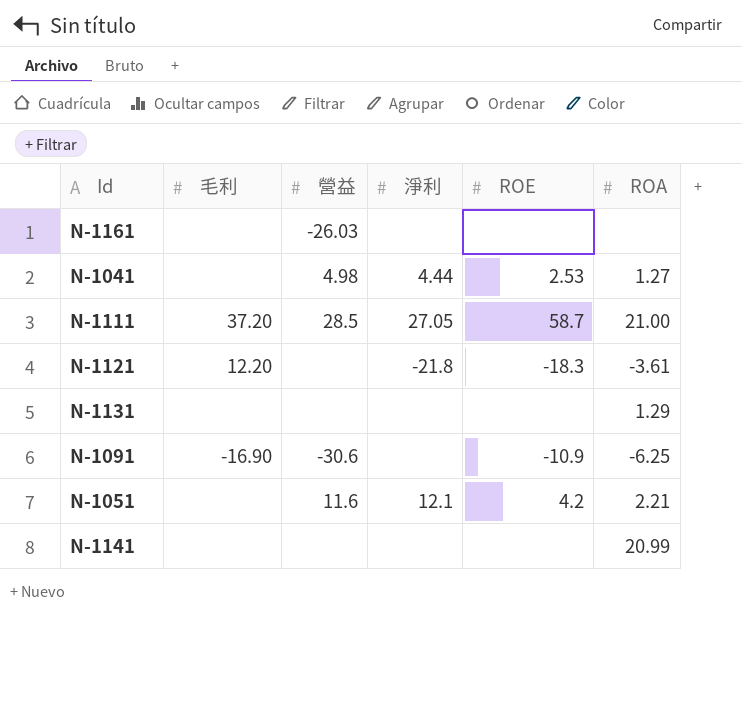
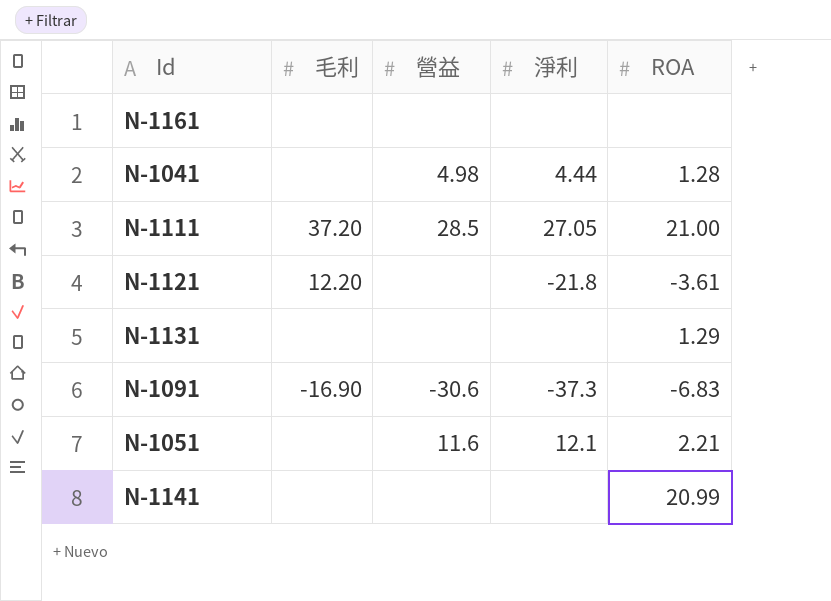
column ROE | position: 5 -> none
N-1161 | 營益: -26.03 -> none
N-1041 | ROA: 1.27 -> 1.28
N-1091 | 淨利: none -> -37.3
N-1091 | ROA: -6.25 -> -6.83

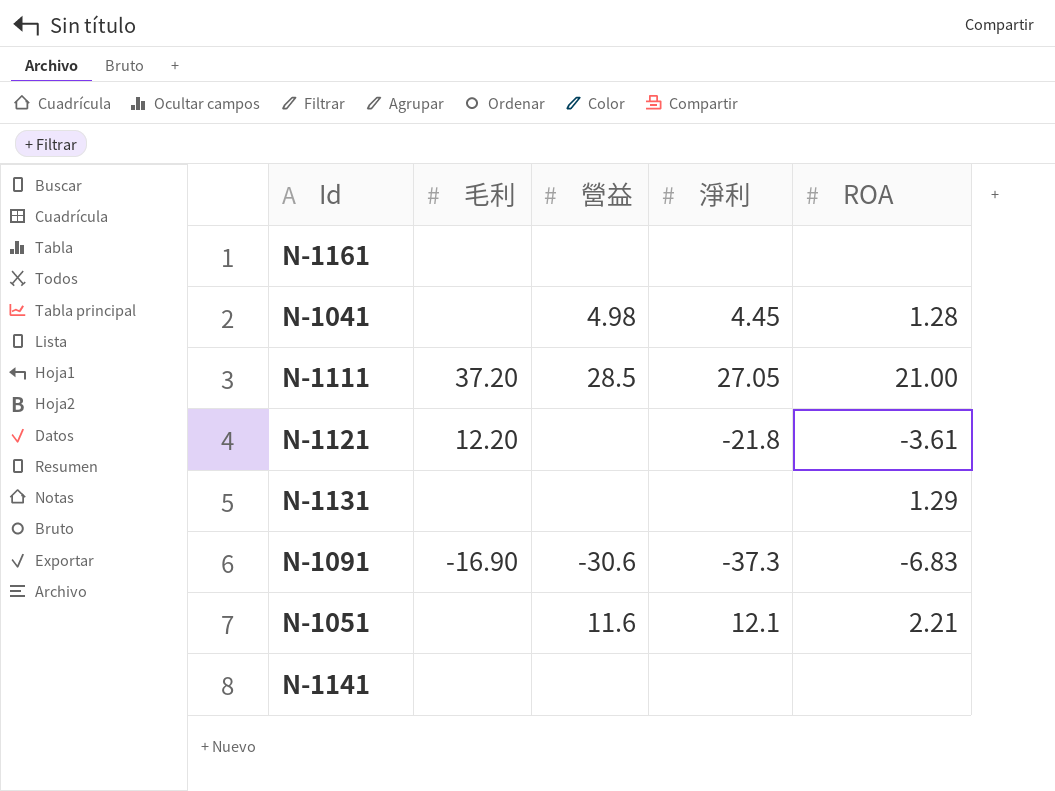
N-1041 | 淨利: 4.44 -> 4.45
N-1141 | ROA: 20.99 -> none

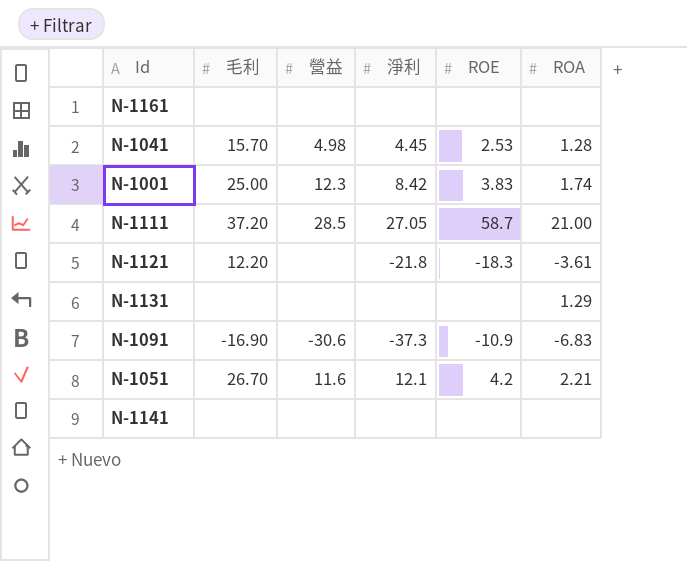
column ROE | position: none -> 5
N-1041 | 毛利: none -> 15.70
row N-1001: none -> 25.00 | 12.3 | 8.42 | 3.83 | 1.74
N-1051 | 毛利: none -> 26.70

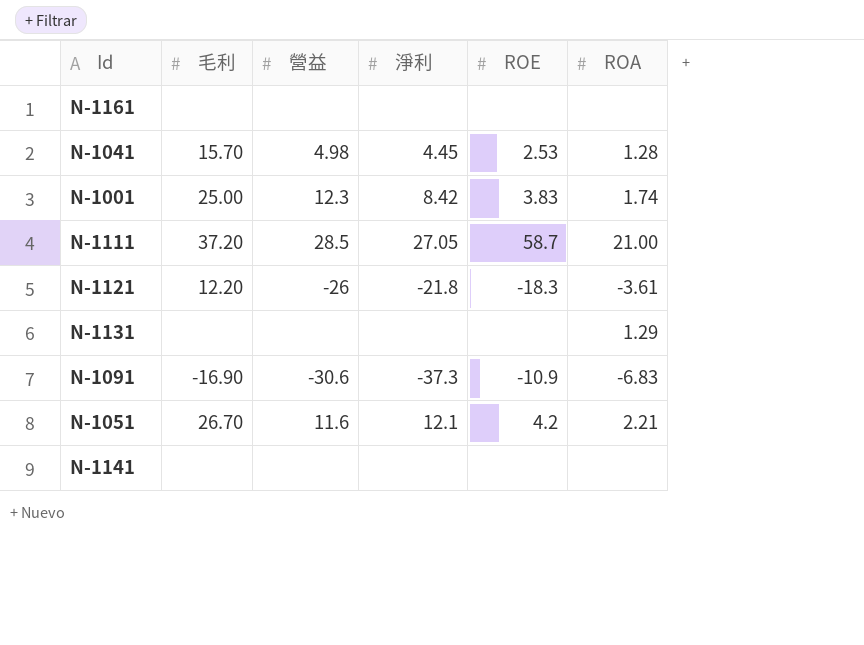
N-1121 | 營益: none -> -26

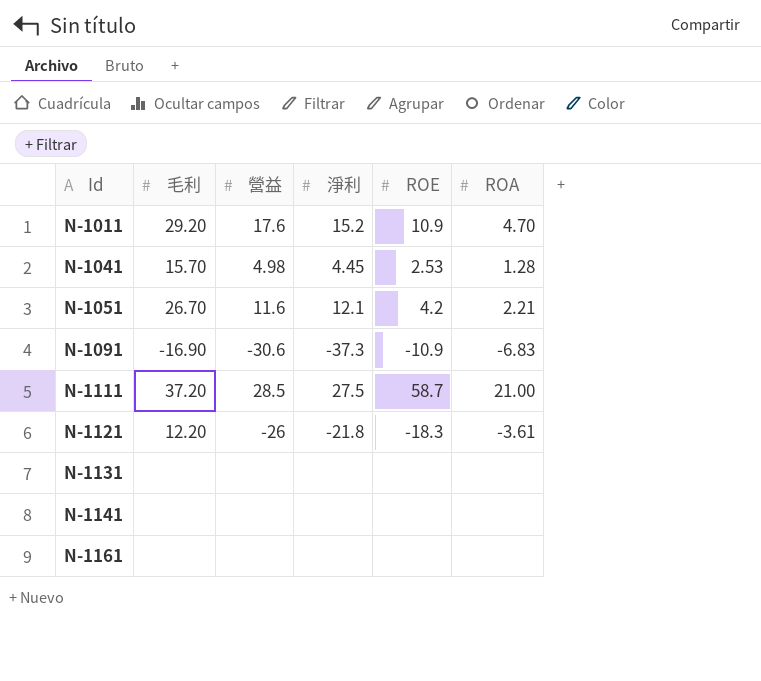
row order: none -> Id ascending
row N-1001: 25.00 | 12.3 | 8.42 | 3.83 | 1.74 -> none
row N-1011: none -> 29.20 | 17.6 | 15.2 | 10.9 | 4.70
N-1111 | 淨利: 27.05 -> 27.5
N-1131 | ROA: 1.29 -> none

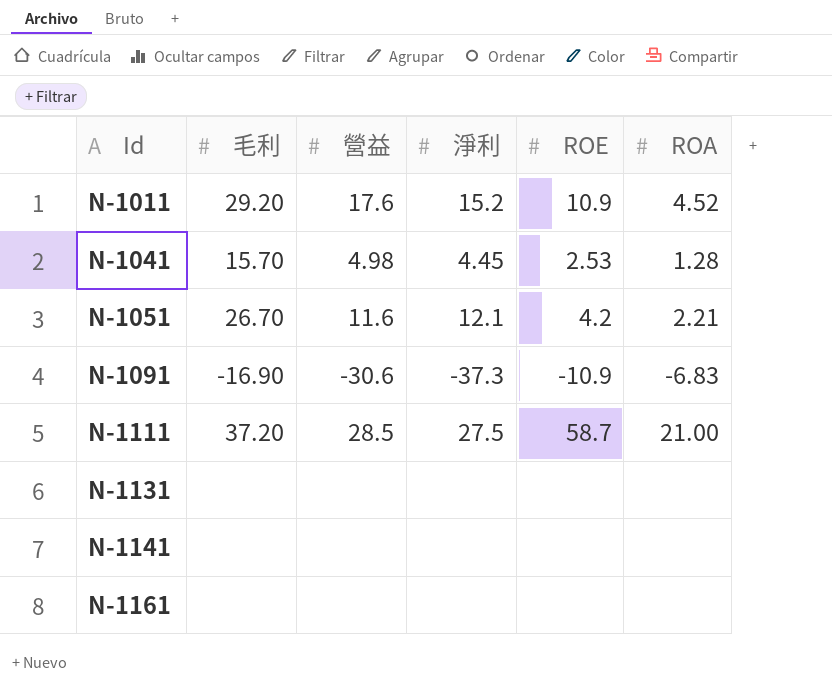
row N-1121: 12.20 | -26 | -21.8 | -18.3 | -3.61 -> none
N-1011 | ROA: 4.70 -> 4.52

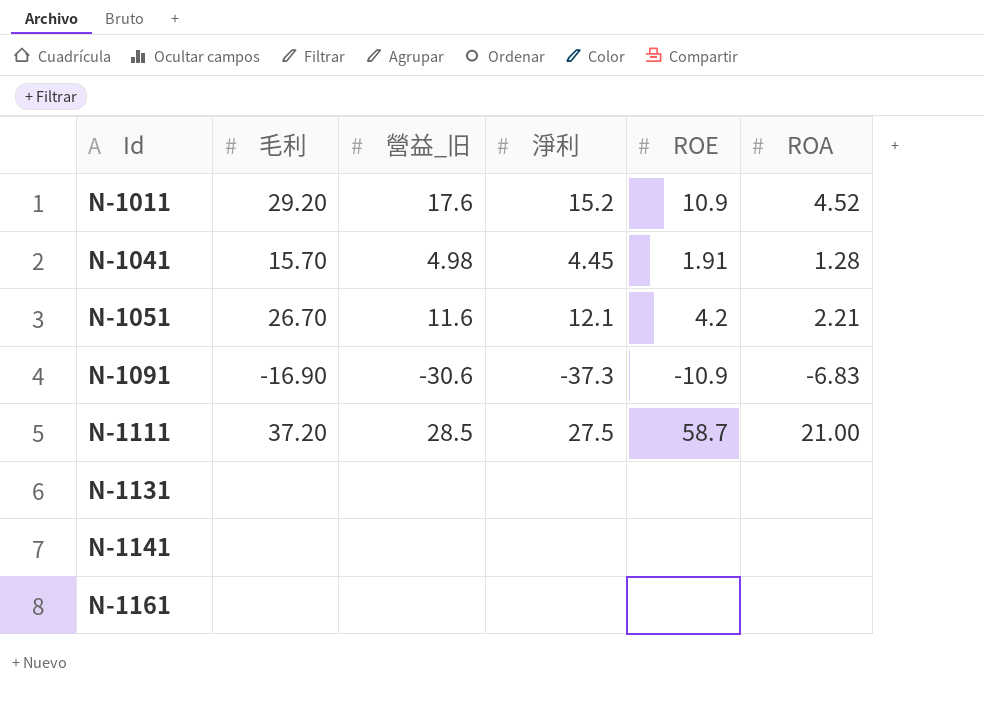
column name: 營益 -> 營益_旧
N-1041 | ROE: 2.53 -> 1.91

